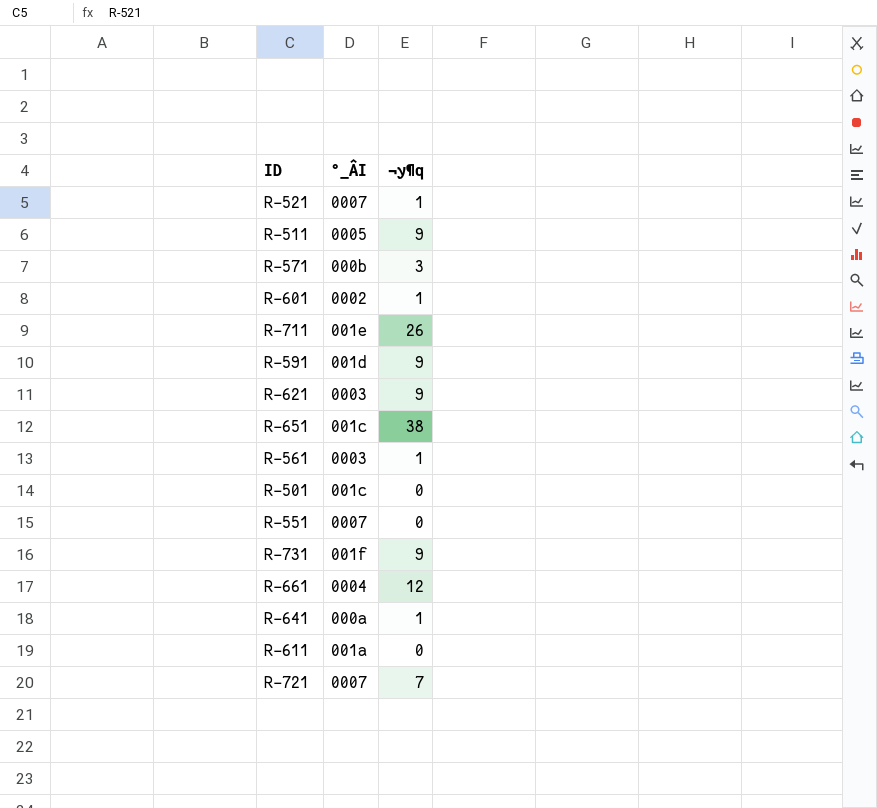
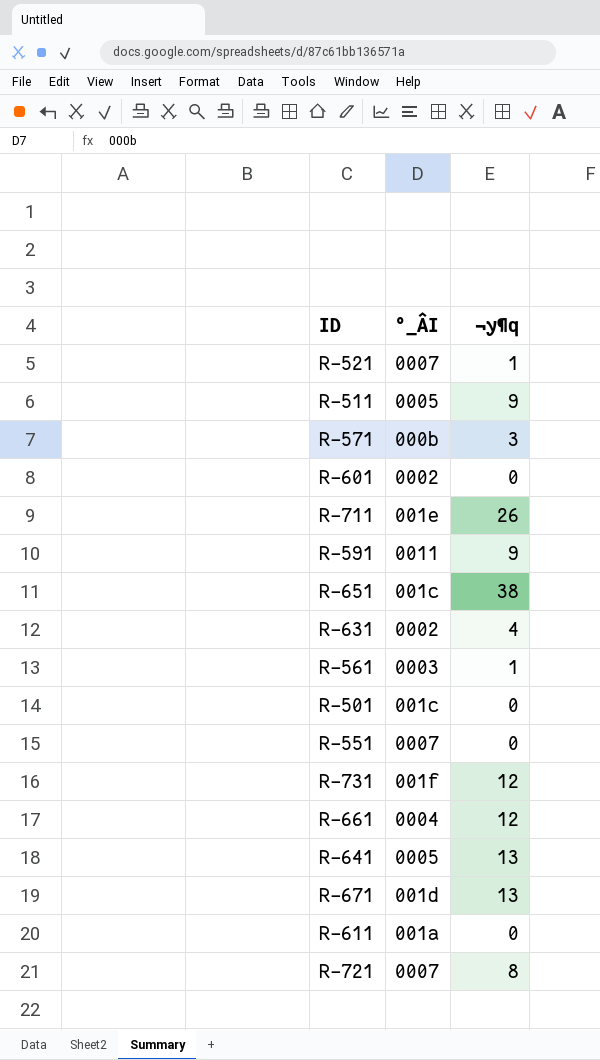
row R-621: 0003 | 9 -> none
R-601 | ¬y¶q: 1 -> 0
R-591 | °_ÂI: 001d -> 0011
row R-631: none -> 0002 | 4
R-731 | ¬y¶q: 9 -> 12
R-641 | °_ÂI: 000a -> 0005
R-641 | ¬y¶q: 1 -> 13
row R-671: none -> 001d | 13
R-721 | ¬y¶q: 7 -> 8

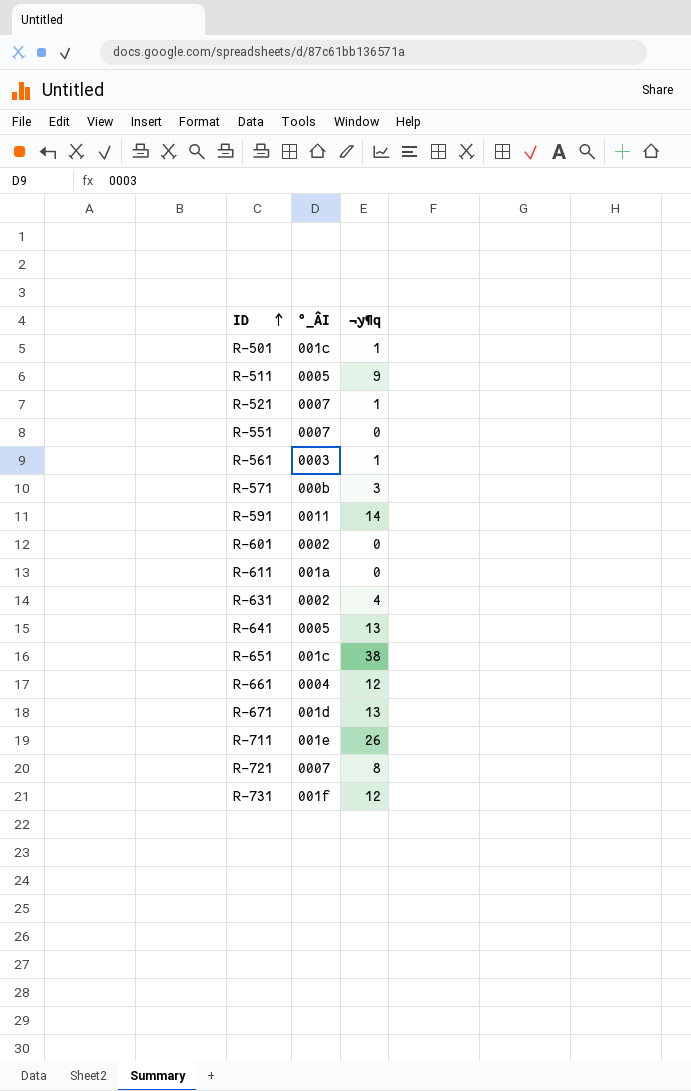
row order: none -> ID ascending
R-501 | ¬y¶q: 0 -> 1
R-591 | ¬y¶q: 9 -> 14

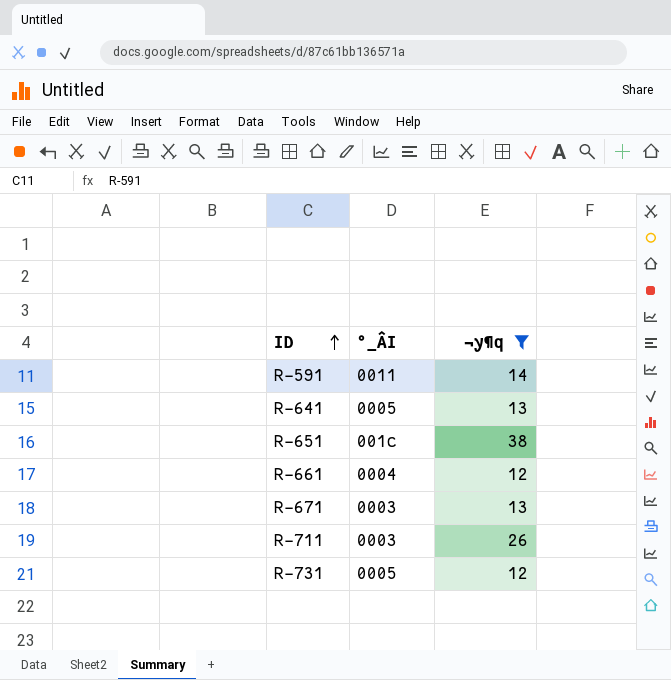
filter: none -> ¬y¶q >= 12
R-671 | °_ÂI: 001d -> 0003
R-711 | °_ÂI: 001e -> 0003
R-731 | °_ÂI: 001f -> 0005

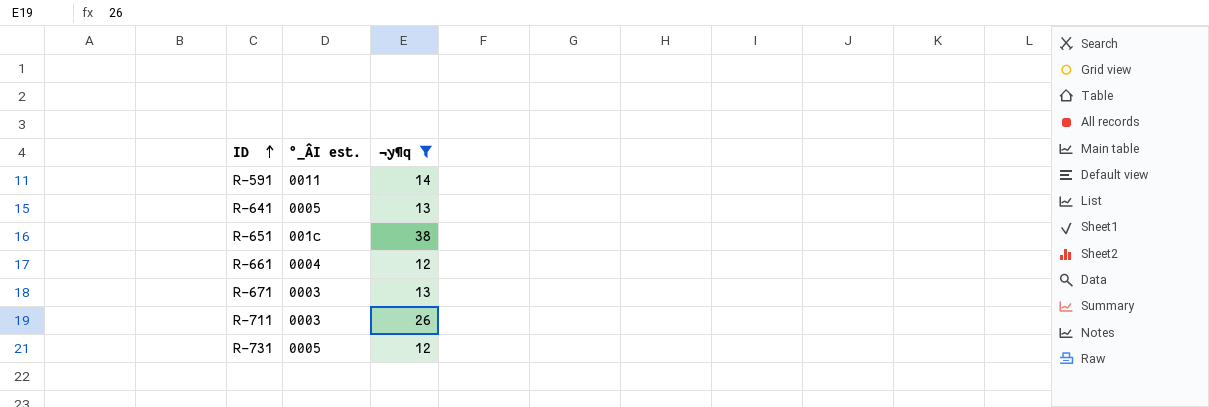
column name: °_ÂI -> °_ÂI est.

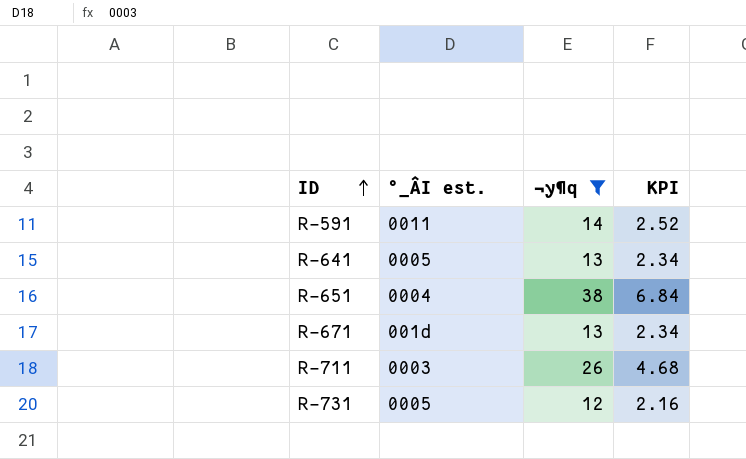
column KPI | formula: none -> [¬y¶q] * 0.18
row R-661: 0004 | 12 -> none
R-651 | °_ÂI est.: 001c -> 0004
R-671 | °_ÂI est.: 0003 -> 001d

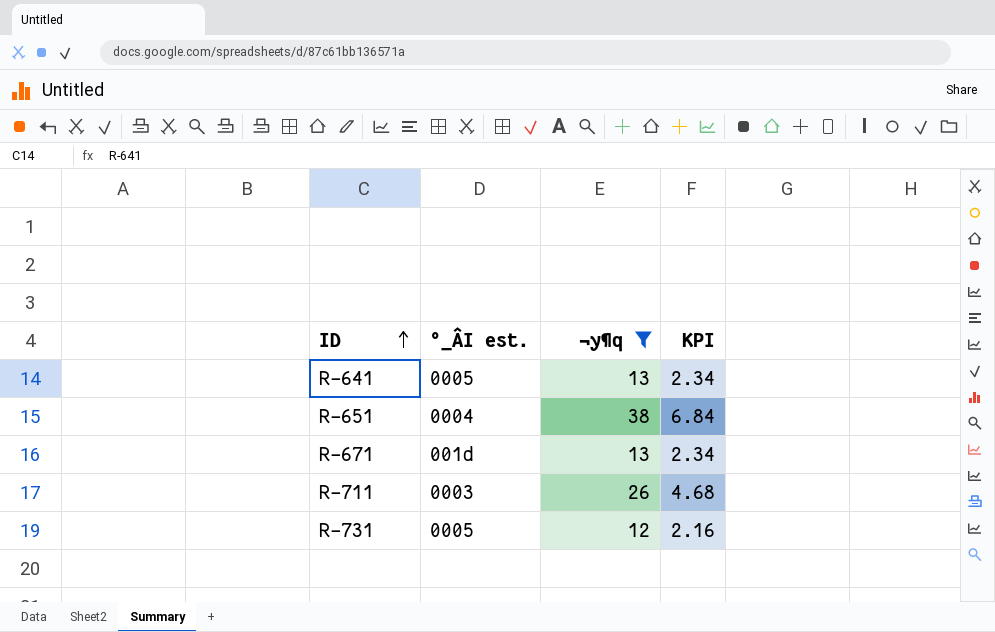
row R-591: 0011 | 14 | 2.52 -> none

